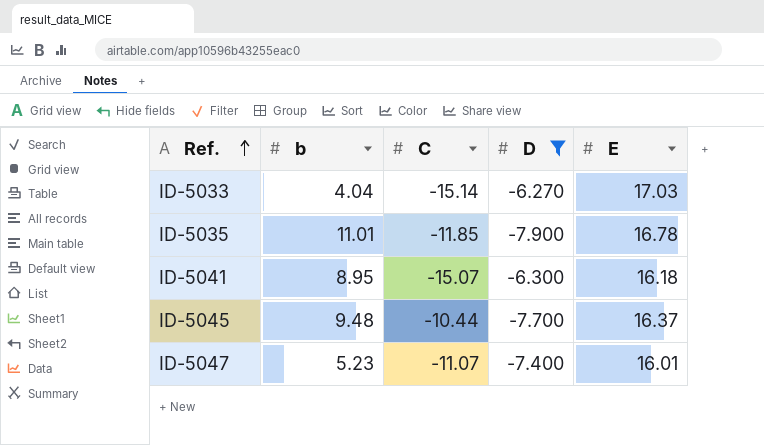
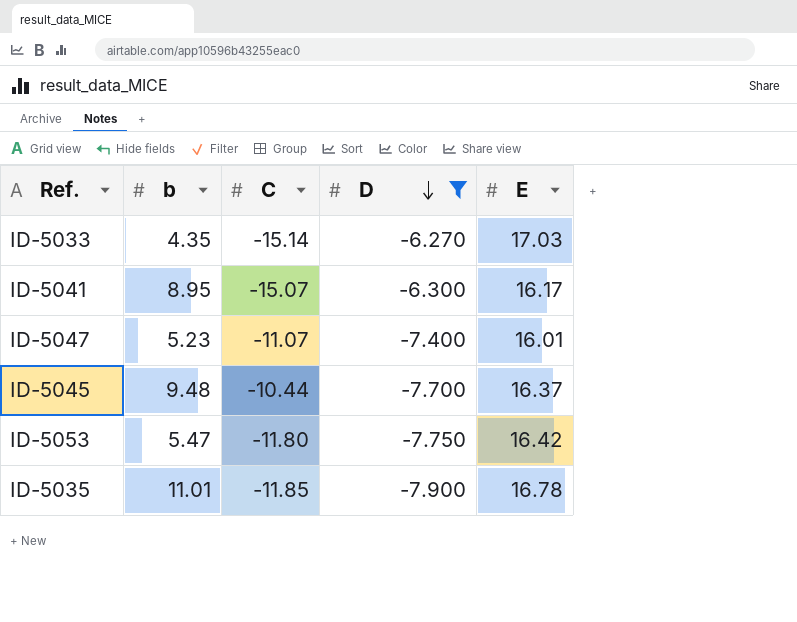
row order: Ref. ascending -> D descending
ID-5033 | b: 4.04 -> 4.35
ID-5041 | E: 16.18 -> 16.17
row ID-5053: none -> 5.47 | -11.80 | -7.750 | 16.42

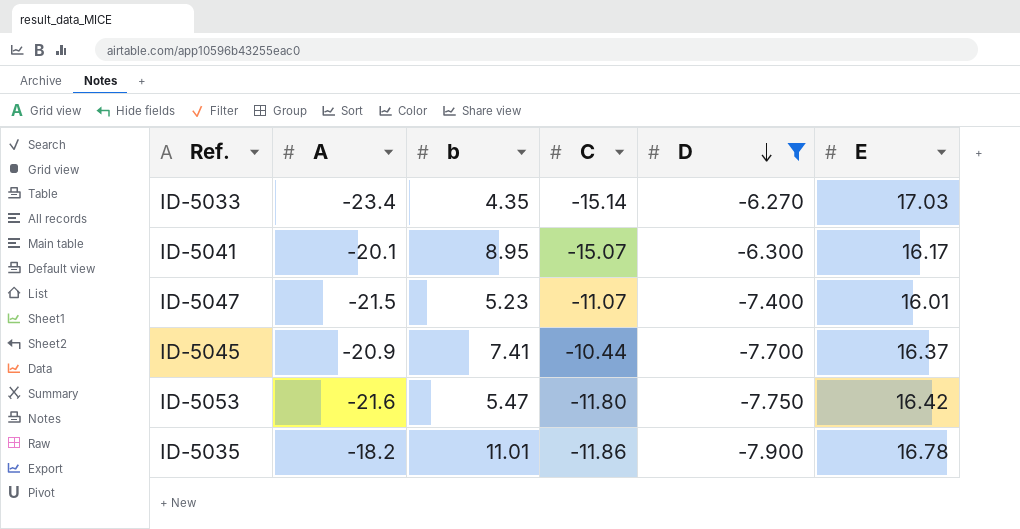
column A | position: none -> 2
ID-5045 | b: 9.48 -> 7.41
ID-5035 | C: -11.85 -> -11.86

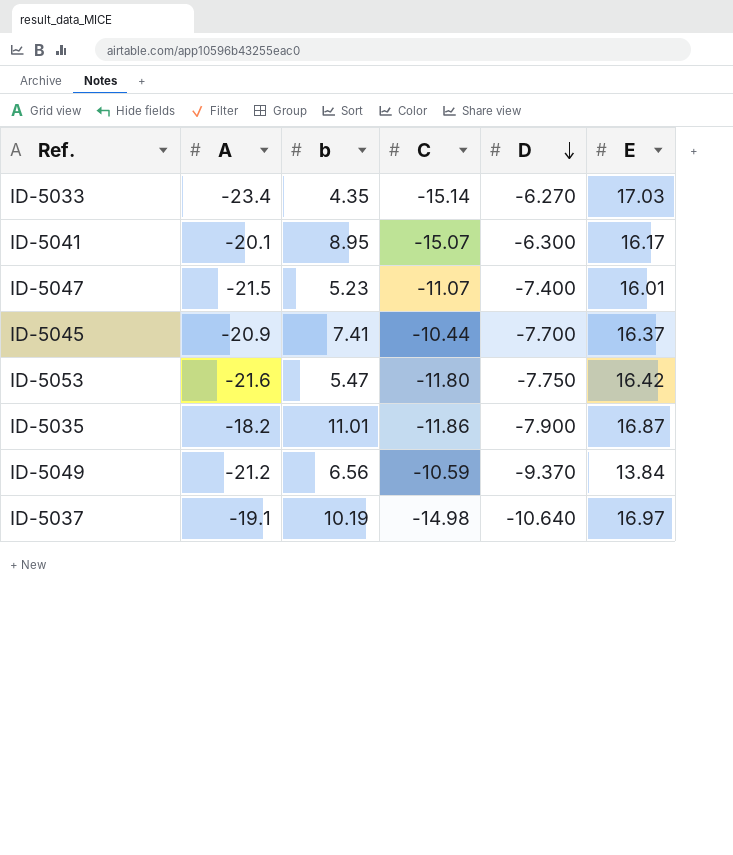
filter: D >= -7.900 -> none
ID-5035 | E: 16.78 -> 16.87

